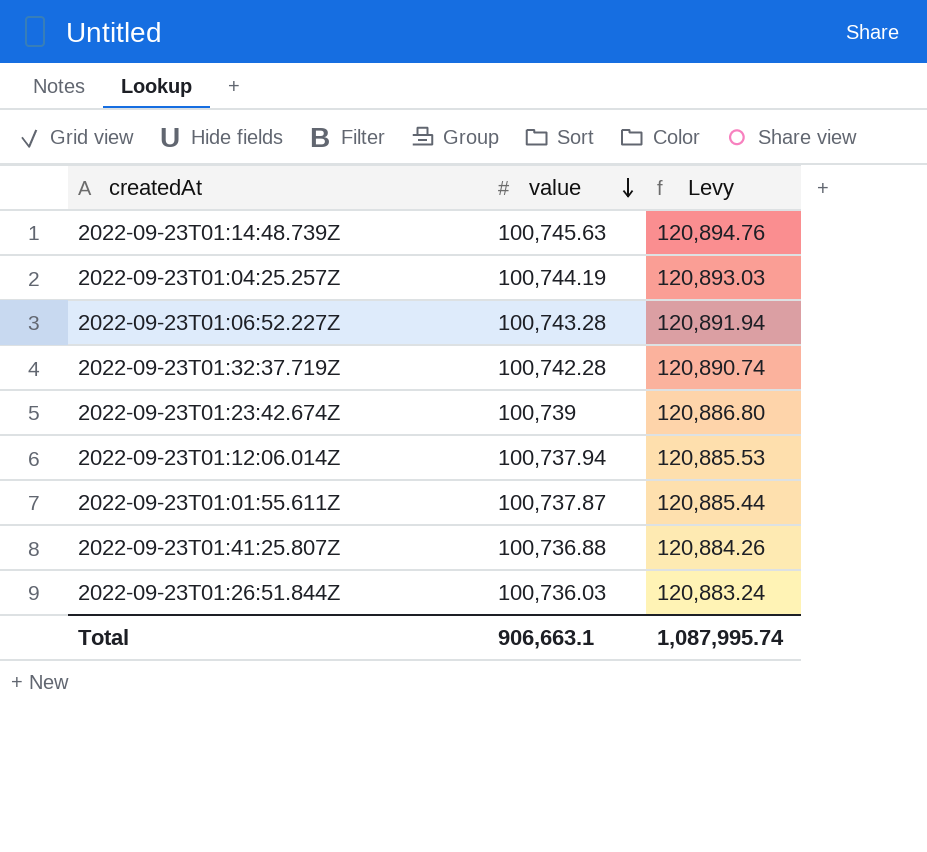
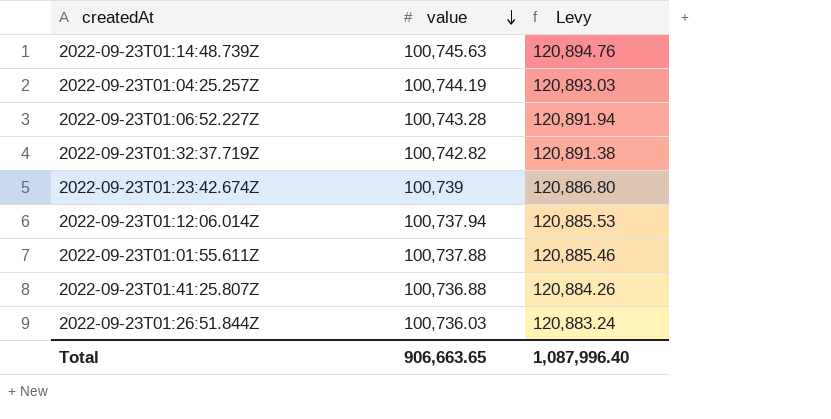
2022-09-23T01:32:37.719Z | value: 100,742.28 -> 100,742.82
2022-09-23T01:32:37.719Z | Levy: 120,890.74 -> 120,891.38
2022-09-23T01:01:55.611Z | value: 100,737.87 -> 100,737.88
2022-09-23T01:01:55.611Z | Levy: 120,885.44 -> 120,885.46
Total | value: 906,663.1 -> 906,663.65
Total | Levy: 1,087,995.74 -> 1,087,996.40

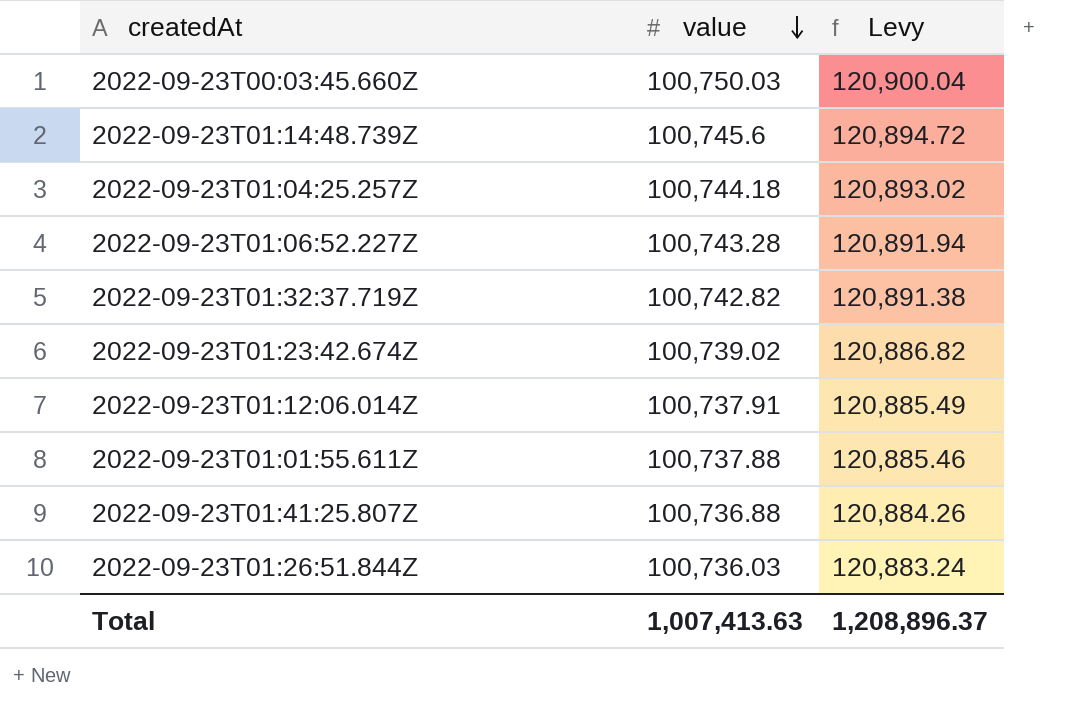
row 2022-09-23T00:03:45.660Z: none -> 100,750.03 | 120,900.04
2022-09-23T01:14:48.739Z | value: 100,745.63 -> 100,745.6
2022-09-23T01:14:48.739Z | Levy: 120,894.76 -> 120,894.72
2022-09-23T01:04:25.257Z | value: 100,744.19 -> 100,744.18
2022-09-23T01:04:25.257Z | Levy: 120,893.03 -> 120,893.02
2022-09-23T01:23:42.674Z | value: 100,739 -> 100,739.02
2022-09-23T01:23:42.674Z | Levy: 120,886.80 -> 120,886.82
2022-09-23T01:12:06.014Z | value: 100,737.94 -> 100,737.91
2022-09-23T01:12:06.014Z | Levy: 120,885.53 -> 120,885.49
Total | value: 906,663.65 -> 1,007,413.63
Total | Levy: 1,087,996.40 -> 1,208,896.37

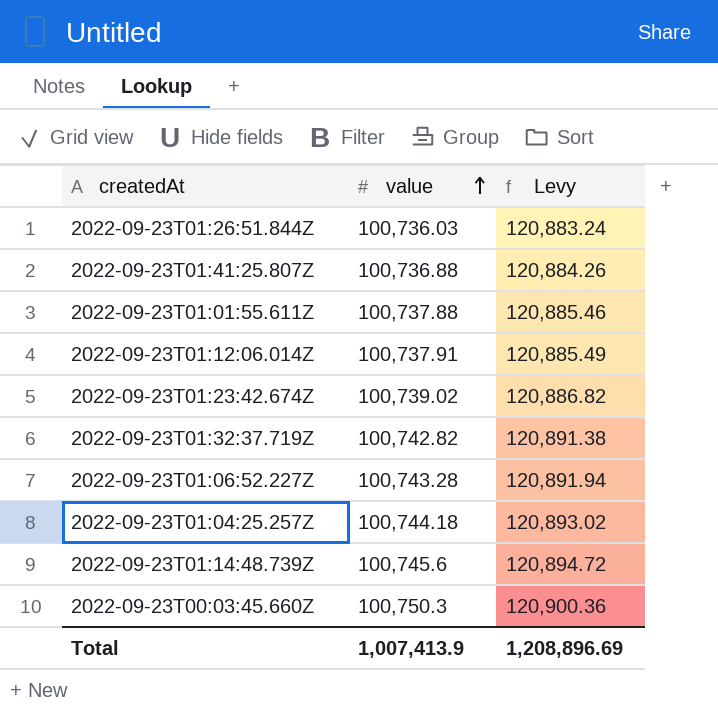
row order: value descending -> value ascending
2022-09-23T00:03:45.660Z | value: 100,750.03 -> 100,750.3
2022-09-23T00:03:45.660Z | Levy: 120,900.04 -> 120,900.36
Total | value: 1,007,413.63 -> 1,007,413.9
Total | Levy: 1,208,896.37 -> 1,208,896.69

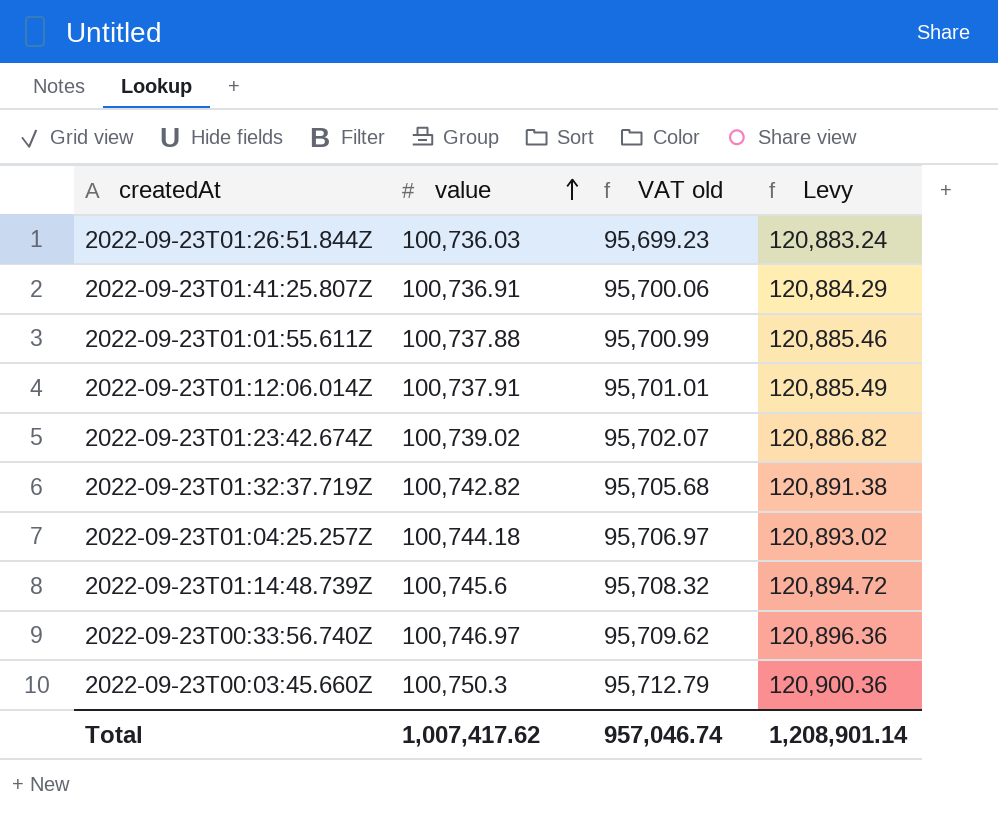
column VAT old | formula: none -> [value] * 0.95
row 2022-09-23T01:06:52.227Z: 100,743.28 | 120,891.94 -> none
2022-09-23T01:41:25.807Z | value: 100,736.88 -> 100,736.91
2022-09-23T01:41:25.807Z | Levy: 120,884.26 -> 120,884.29
row 2022-09-23T00:33:56.740Z: none -> 100,746.97 | 95,709.62 | 120,896.36
Total | value: 1,007,413.9 -> 1,007,417.62
Total | Levy: 1,208,896.69 -> 1,208,901.14

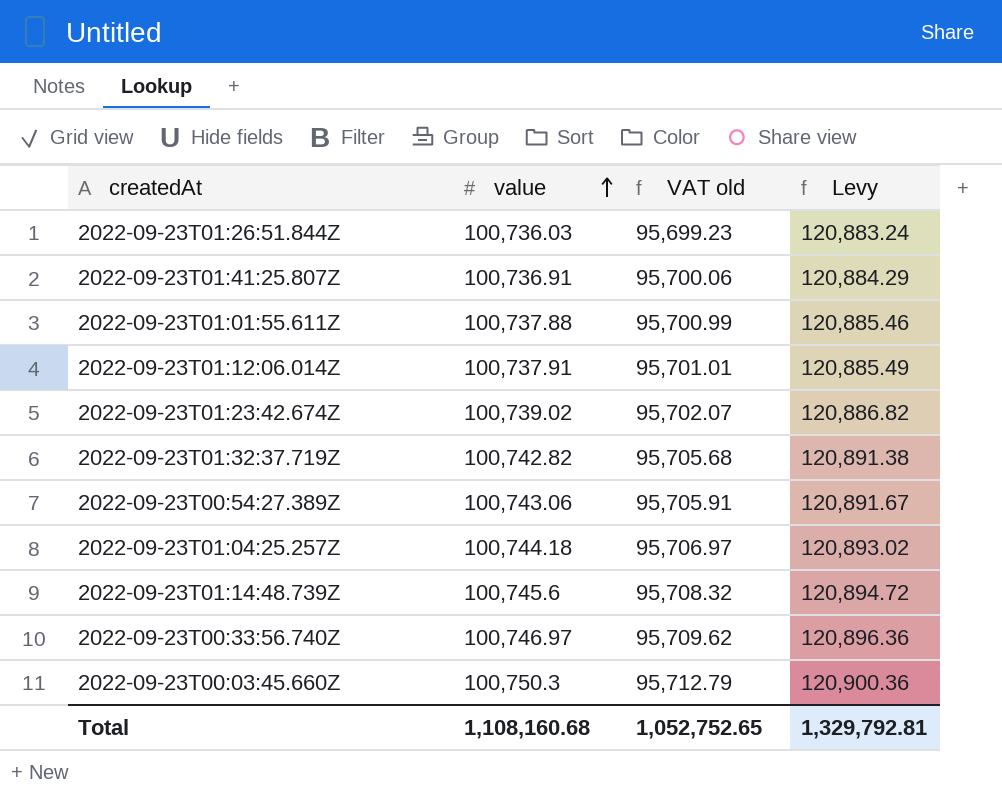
row 2022-09-23T00:54:27.389Z: none -> 100,743.06 | 95,705.91 | 120,891.67
Total | value: 1,007,417.62 -> 1,108,160.68
Total | VAT old: 957,046.74 -> 1,052,752.65
Total | Levy: 1,208,901.14 -> 1,329,792.81

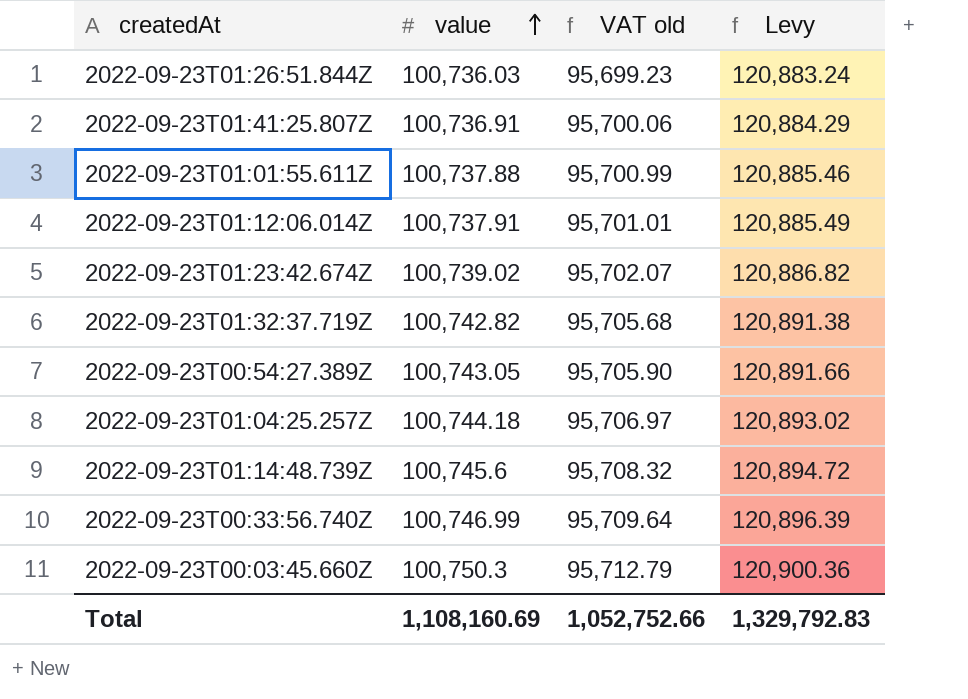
2022-09-23T00:54:27.389Z | value: 100,743.06 -> 100,743.05
2022-09-23T00:54:27.389Z | VAT old: 95,705.91 -> 95,705.90
2022-09-23T00:54:27.389Z | Levy: 120,891.67 -> 120,891.66
2022-09-23T00:33:56.740Z | value: 100,746.97 -> 100,746.99
2022-09-23T00:33:56.740Z | VAT old: 95,709.62 -> 95,709.64
2022-09-23T00:33:56.740Z | Levy: 120,896.36 -> 120,896.39
Total | value: 1,108,160.68 -> 1,108,160.69
Total | VAT old: 1,052,752.65 -> 1,052,752.66
Total | Levy: 1,329,792.81 -> 1,329,792.83

